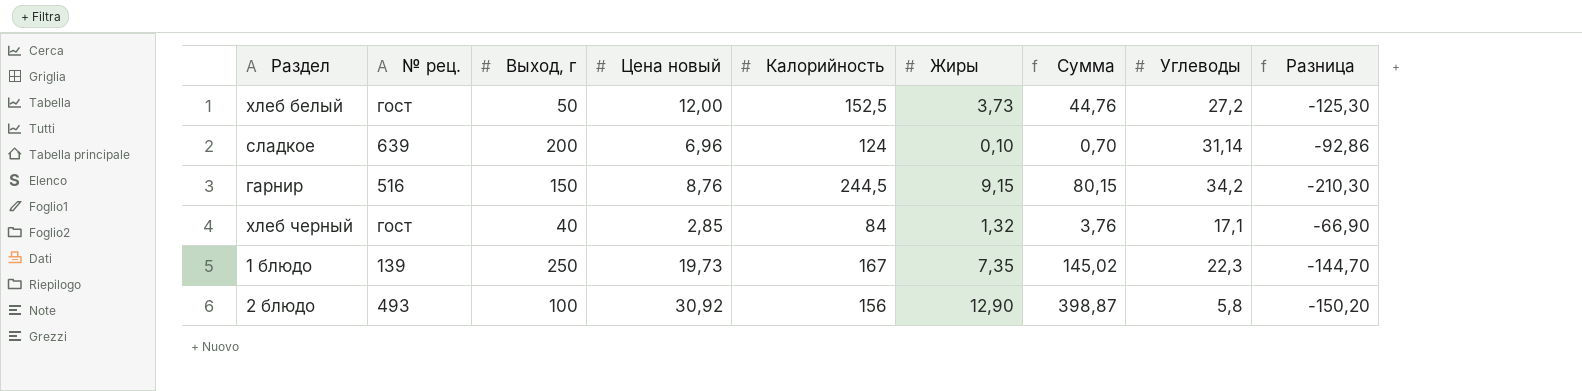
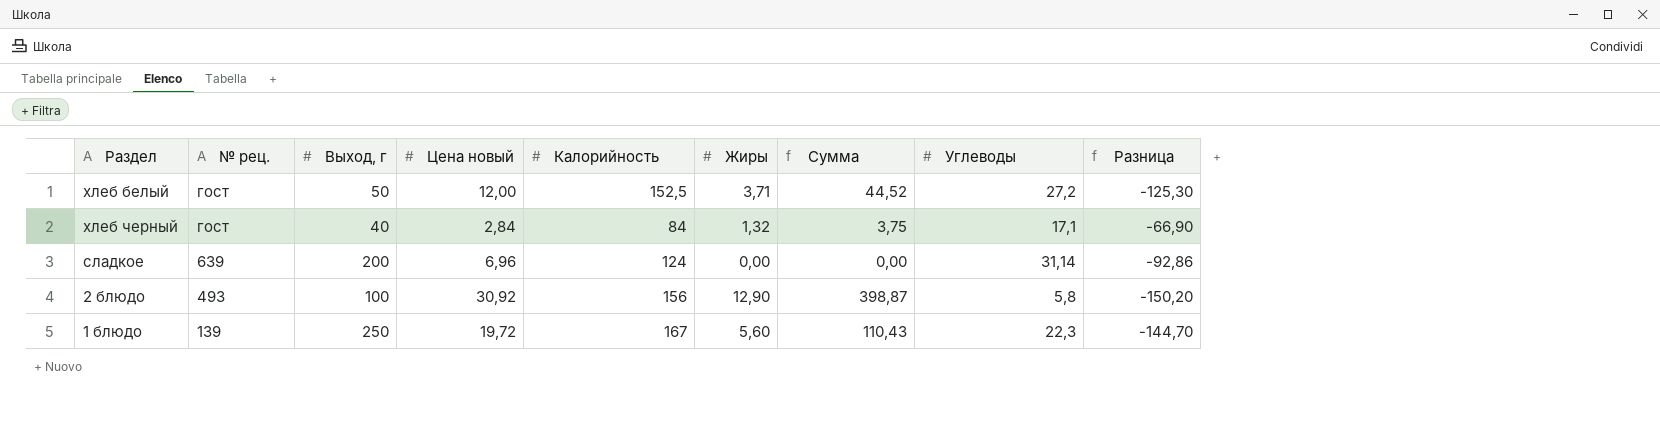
row order: none -> № рец. descending
row гарнир: 516 | 150 | 8,76 | 244,5 | 9,15 | 80,15 | 34,2 | -210,30 -> none
хлеб белый | Жиры: 3,73 -> 3,71
хлеб белый | Сумма: 44,76 -> 44,52
хлеб черный | Цена новый: 2,85 -> 2,84
хлеб черный | Сумма: 3,76 -> 3,75
сладкое | Жиры: 0,10 -> 0,00
сладкое | Сумма: 0,70 -> 0,00
1 блюдо | Цена новый: 19,73 -> 19,72
1 блюдо | Жиры: 7,35 -> 5,60
1 блюдо | Сумма: 145,02 -> 110,43

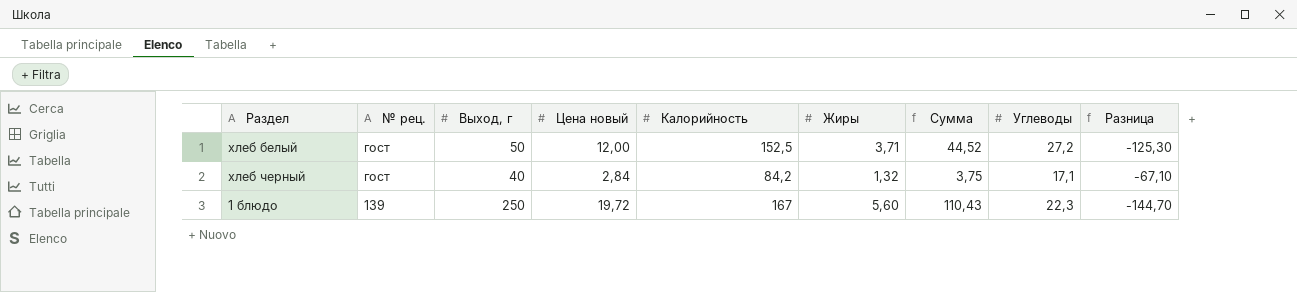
row сладкое: 639 | 200 | 6,96 | 124 | 0,00 | 0,00 | 31,14 | -92,86 -> none
row 2 блюдо: 493 | 100 | 30,92 | 156 | 12,90 | 398,87 | 5,8 | -150,20 -> none
хлеб черный | Калорийность: 84 -> 84,2
хлеб черный | Разница: -66,90 -> -67,10

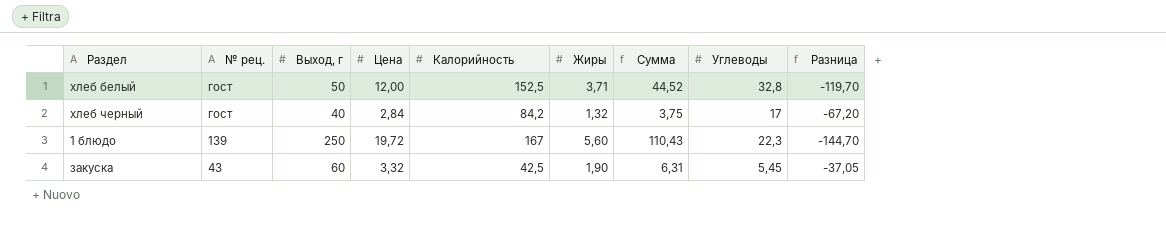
column name: Цена новый -> Цена
хлеб белый | Углеводы: 27,2 -> 32,8
хлеб белый | Разница: -125,30 -> -119,70
хлеб черный | Углеводы: 17,1 -> 17
хлеб черный | Разница: -67,10 -> -67,20
row закуска: none -> 43 | 60 | 3,32 | 42,5 | 1,90 | 6,31 | 5,45 | -37,05

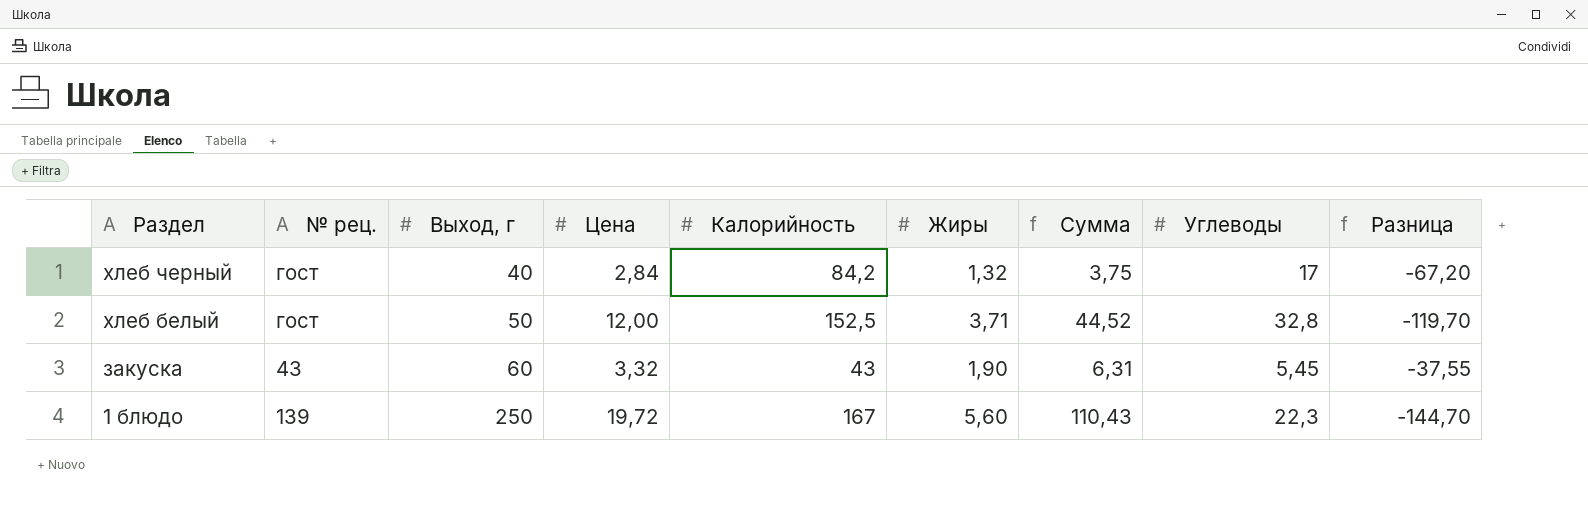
row order: № рец. descending -> Раздел descending
закуска | Калорийность: 42,5 -> 43
закуска | Разница: -37,05 -> -37,55

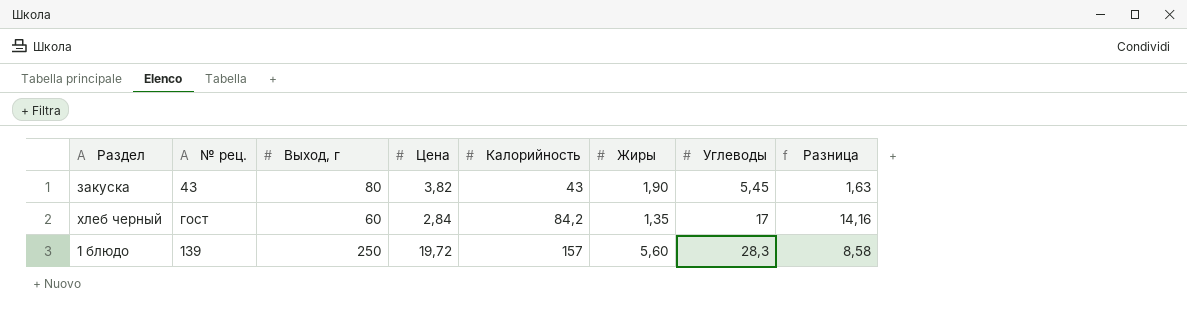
row order: Раздел descending -> Калорийность ascending
column Сумма | formula: [Цена] * [Жиры] -> none
column Разница | formula: [Углеводы] - [Калорийность] -> [Углеводы] - [Цена]
row хлеб белый: гост | 50 | 12,00 | 152,5 | 3,71 | 44,52 | 32,8 | -119,70 -> none
закуска | Выход, г: 60 -> 80
закуска | Цена: 3,32 -> 3,82
хлеб черный | Выход, г: 40 -> 60
хлеб черный | Жиры: 1,32 -> 1,35
1 блюдо | Калорийность: 167 -> 157
1 блюдо | Углеводы: 22,3 -> 28,3

